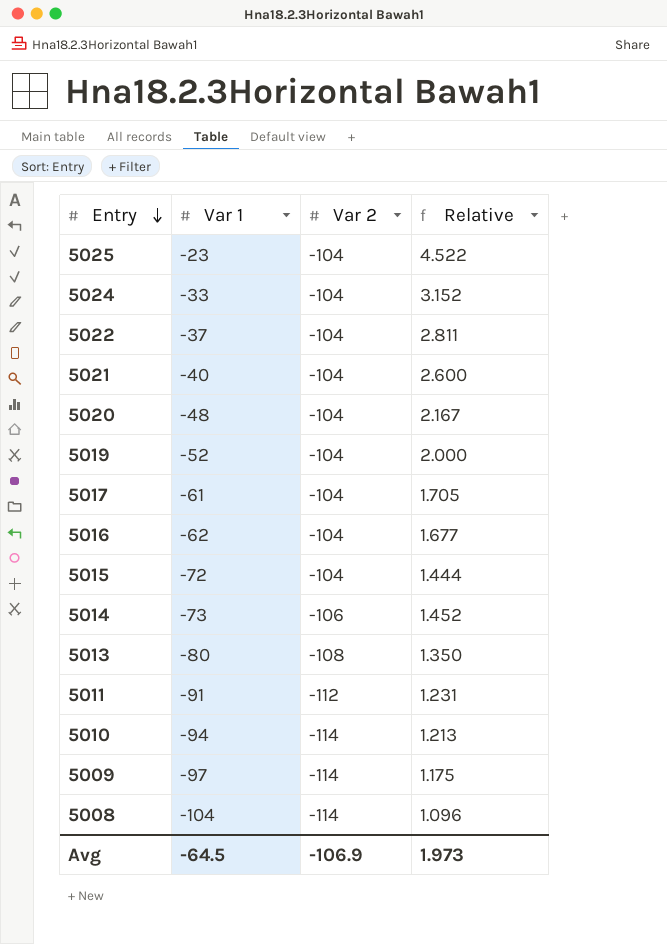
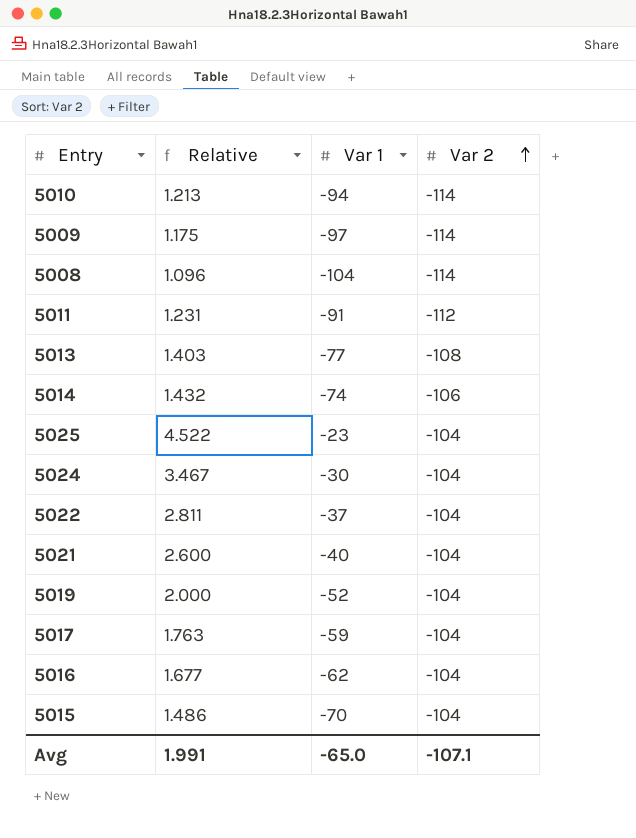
row order: Entry descending -> Var 2 ascending
column Relative | position: 4 -> 2
row 5020: -48 | -104 | 2.167 -> none
5013 | Relative: 1.350 -> 1.403
5013 | Var 1: -80 -> -77
5014 | Relative: 1.452 -> 1.432
5014 | Var 1: -73 -> -74
5024 | Relative: 3.152 -> 3.467
5024 | Var 1: -33 -> -30
5017 | Relative: 1.705 -> 1.763
5017 | Var 1: -61 -> -59
5015 | Relative: 1.444 -> 1.486
5015 | Var 1: -72 -> -70
Avg | Relative: 1.973 -> 1.991
Avg | Var 1: -64.5 -> -65.0
Avg | Var 2: -106.9 -> -107.1

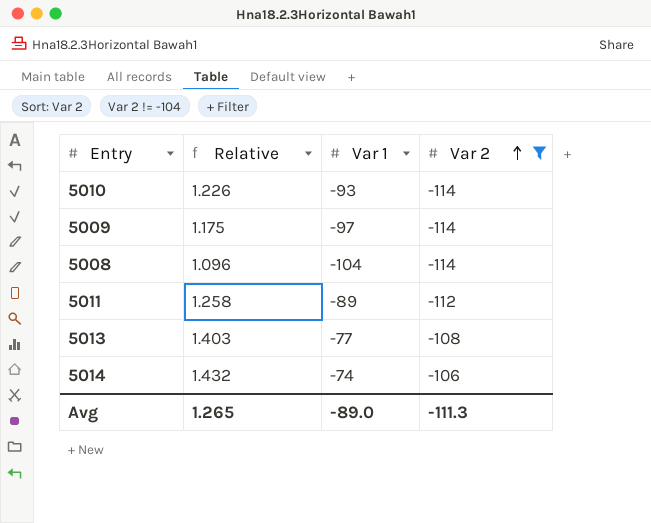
filter: none -> Var 2 != -104
5010 | Relative: 1.213 -> 1.226
5010 | Var 1: -94 -> -93
5011 | Relative: 1.231 -> 1.258
5011 | Var 1: -91 -> -89
Avg | Relative: 1.991 -> 1.265
Avg | Var 1: -65.0 -> -89.0
Avg | Var 2: -107.1 -> -111.3

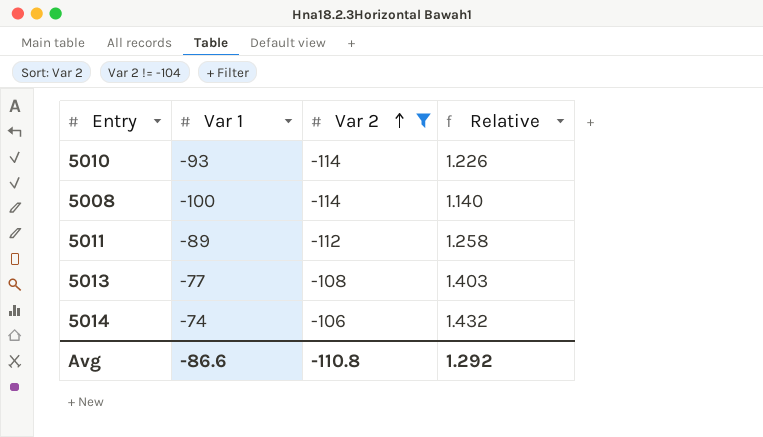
column Relative | position: 2 -> 4
row 5009: 1.175 | -97 | -114 -> none
5008 | Var 1: -104 -> -100
5008 | Relative: 1.096 -> 1.140
Avg | Var 1: -89.0 -> -86.6
Avg | Var 2: -111.3 -> -110.8
Avg | Relative: 1.265 -> 1.292

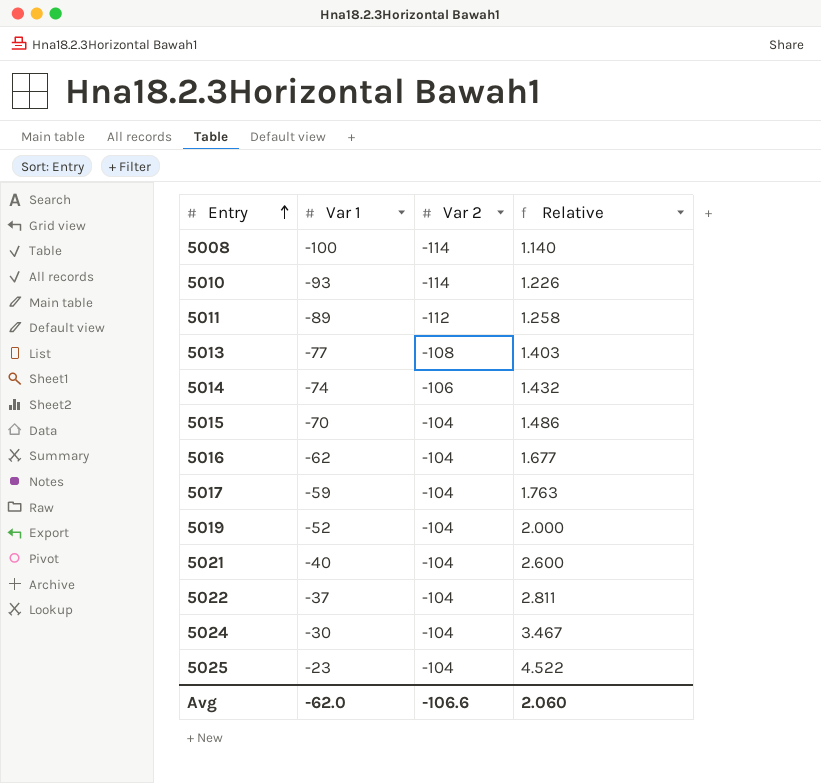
filter: Var 2 != -104 -> none
row order: Var 2 ascending -> Entry ascending
Avg | Var 1: -86.6 -> -62.0
Avg | Var 2: -110.8 -> -106.6
Avg | Relative: 1.292 -> 2.060

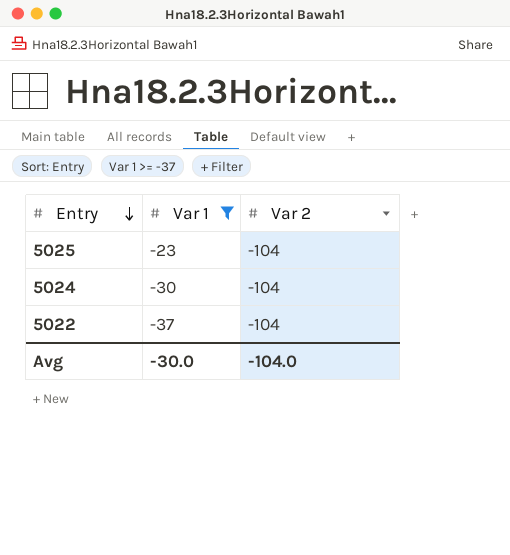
filter: none -> Var 1 >= -37
row order: Entry ascending -> Entry descending
column Relative | formula: [Var 2] / [Var 1] -> none
Avg | Var 1: -62.0 -> -30.0
Avg | Var 2: -106.6 -> -104.0

